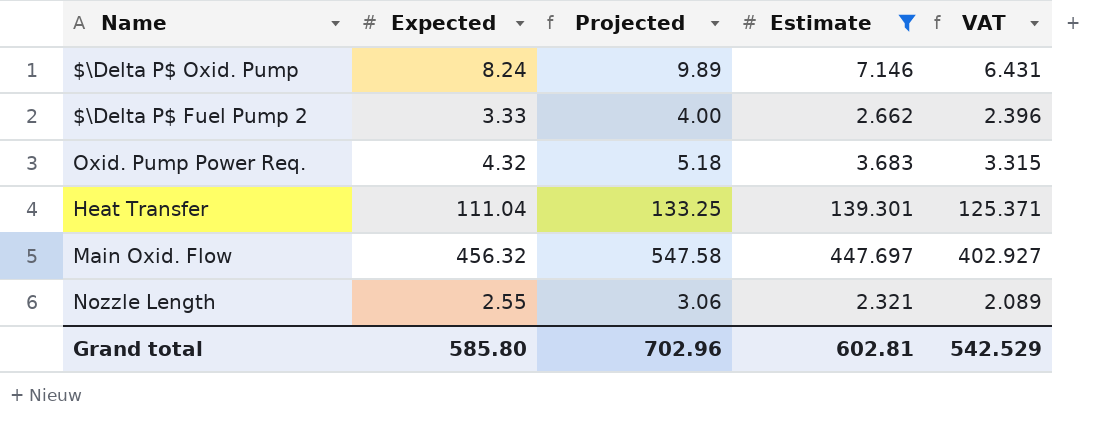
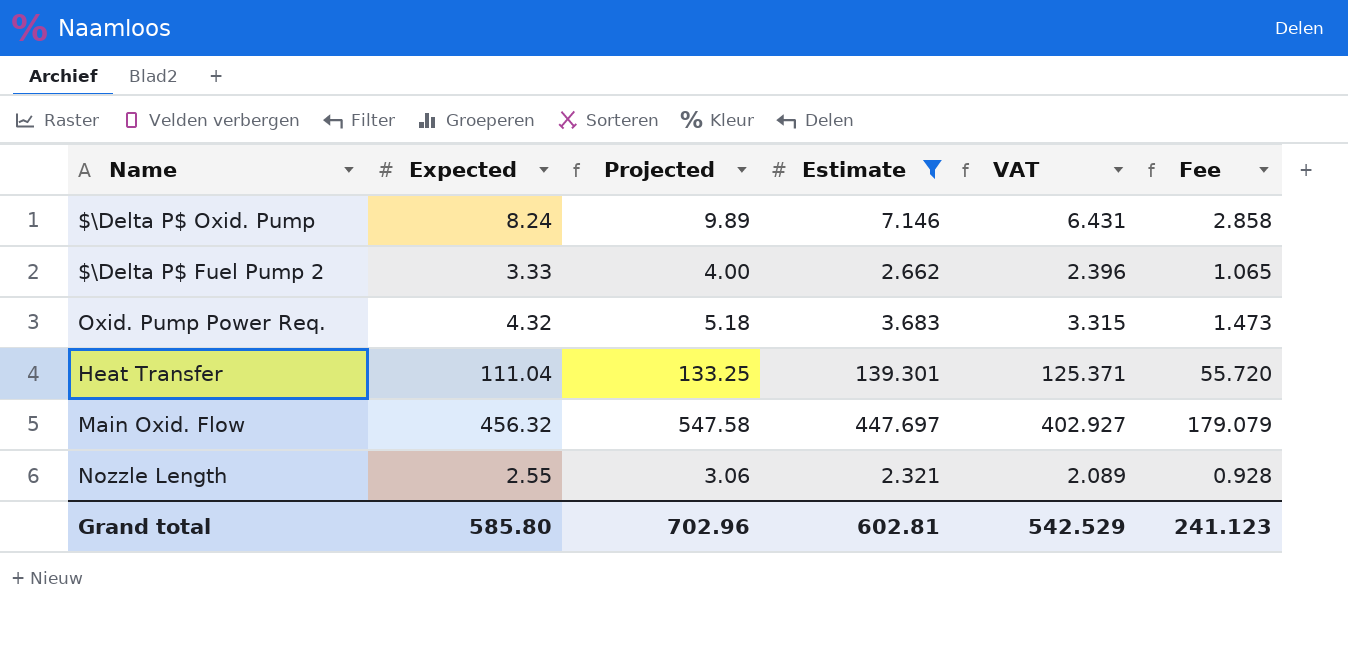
column Fee | formula: none -> [Estimate] * 0.4

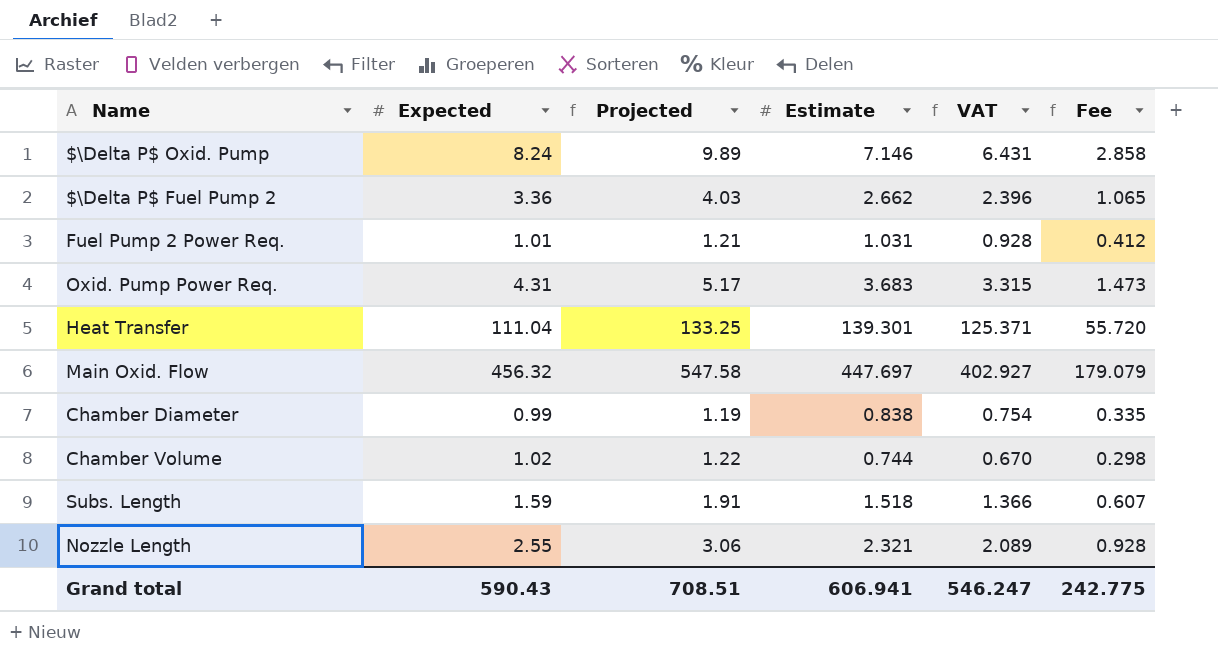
filter: Estimate >= 2.321 -> none
$\Delta P$ Fuel Pump 2 | Expected: 3.33 -> 3.36
$\Delta P$ Fuel Pump 2 | Projected: 4.00 -> 4.03
Oxid. Pump Power Req. | Expected: 4.32 -> 4.31
Oxid. Pump Power Req. | Projected: 5.18 -> 5.17
Grand total | Expected: 585.80 -> 590.43
Grand total | Projected: 702.96 -> 708.51
Grand total | Estimate: 602.81 -> 606.941
Grand total | VAT: 542.529 -> 546.247
Grand total | Fee: 241.123 -> 242.775

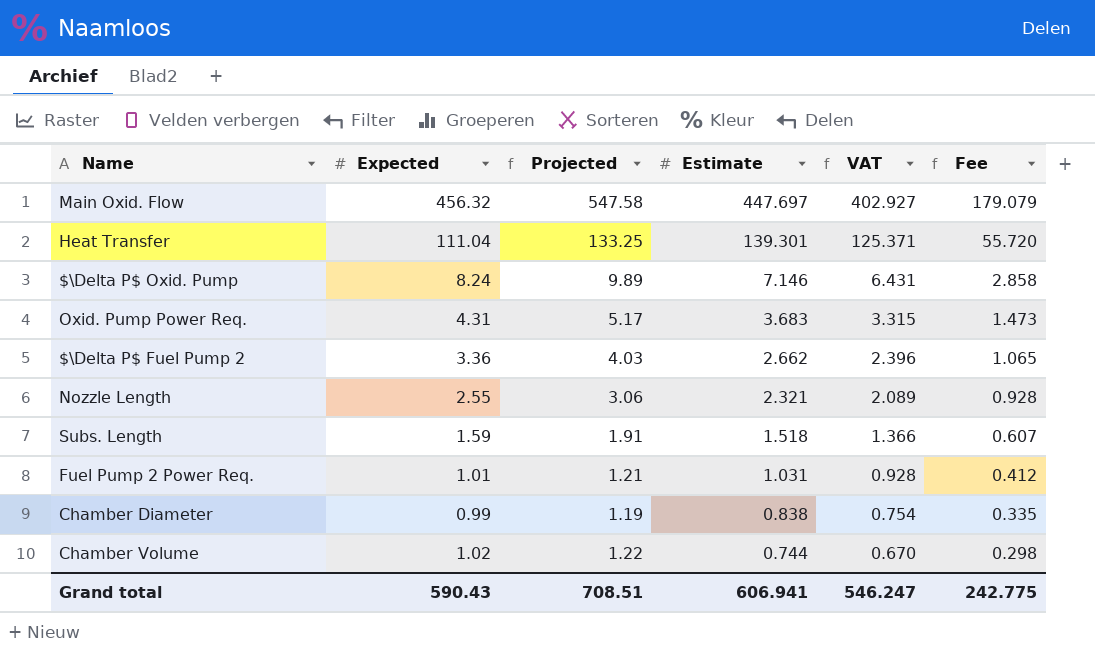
row order: none -> Estimate descending

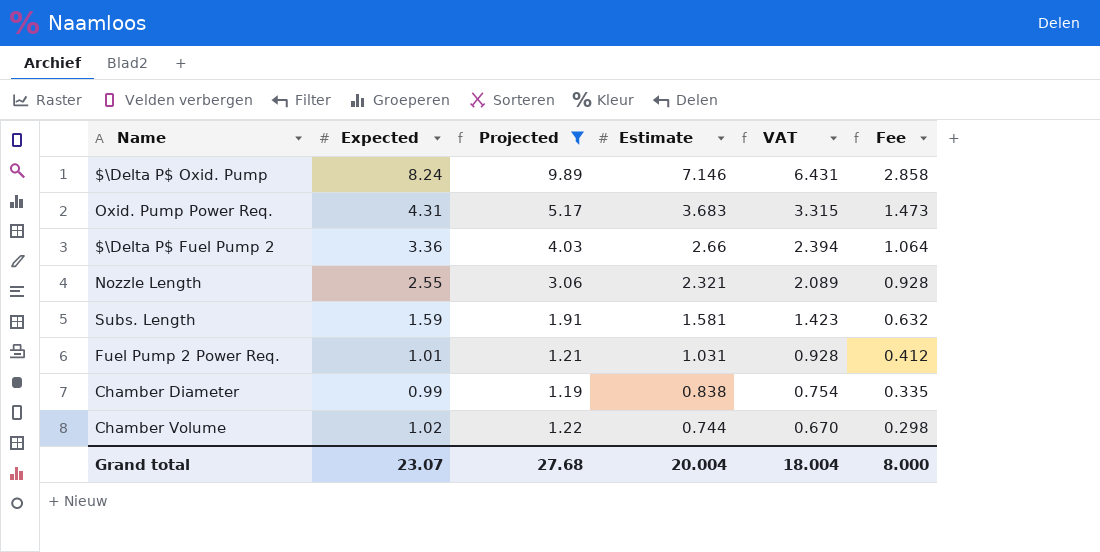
filter: none -> Projected <= 9.89
$\Delta P$ Fuel Pump 2 | Estimate: 2.662 -> 2.66
$\Delta P$ Fuel Pump 2 | VAT: 2.396 -> 2.394
$\Delta P$ Fuel Pump 2 | Fee: 1.065 -> 1.064
Subs. Length | Estimate: 1.518 -> 1.581
Subs. Length | VAT: 1.366 -> 1.423
Subs. Length | Fee: 0.607 -> 0.632
Grand total | Expected: 590.43 -> 23.07
Grand total | Projected: 708.51 -> 27.68
Grand total | Estimate: 606.941 -> 20.004
Grand total | VAT: 546.247 -> 18.004
Grand total | Fee: 242.775 -> 8.000

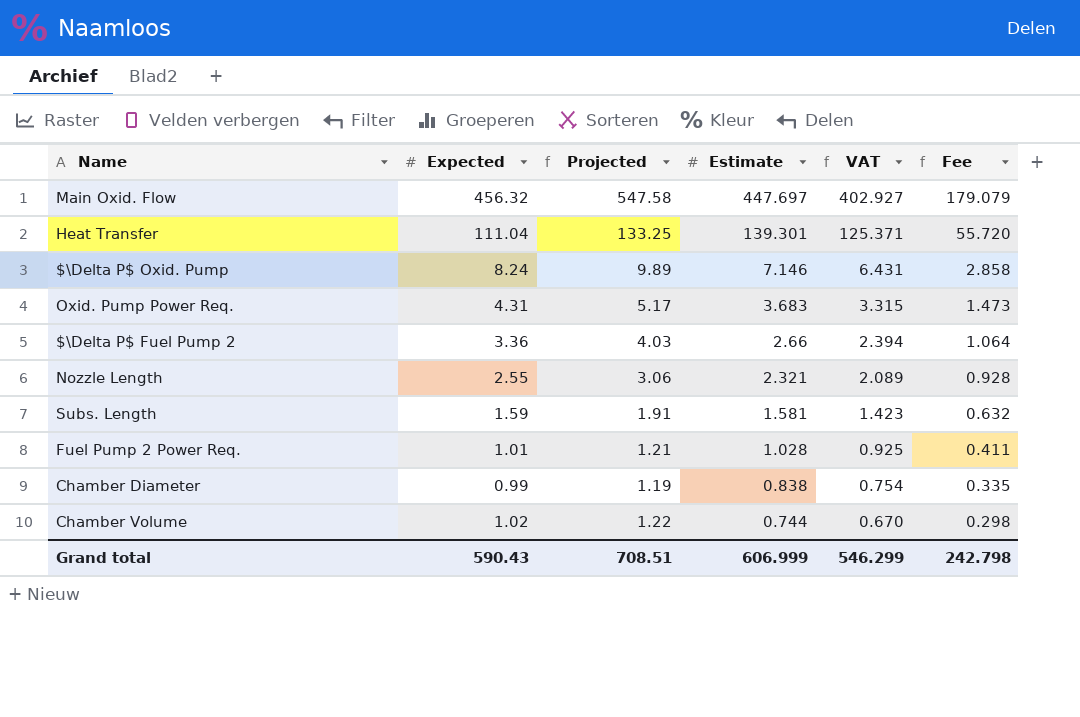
filter: Projected <= 9.89 -> none
Fuel Pump 2 Power Req. | Estimate: 1.031 -> 1.028
Fuel Pump 2 Power Req. | VAT: 0.928 -> 0.925
Fuel Pump 2 Power Req. | Fee: 0.412 -> 0.411
Grand total | Expected: 23.07 -> 590.43
Grand total | Projected: 27.68 -> 708.51
Grand total | Estimate: 20.004 -> 606.999
Grand total | VAT: 18.004 -> 546.299
Grand total | Fee: 8.000 -> 242.798

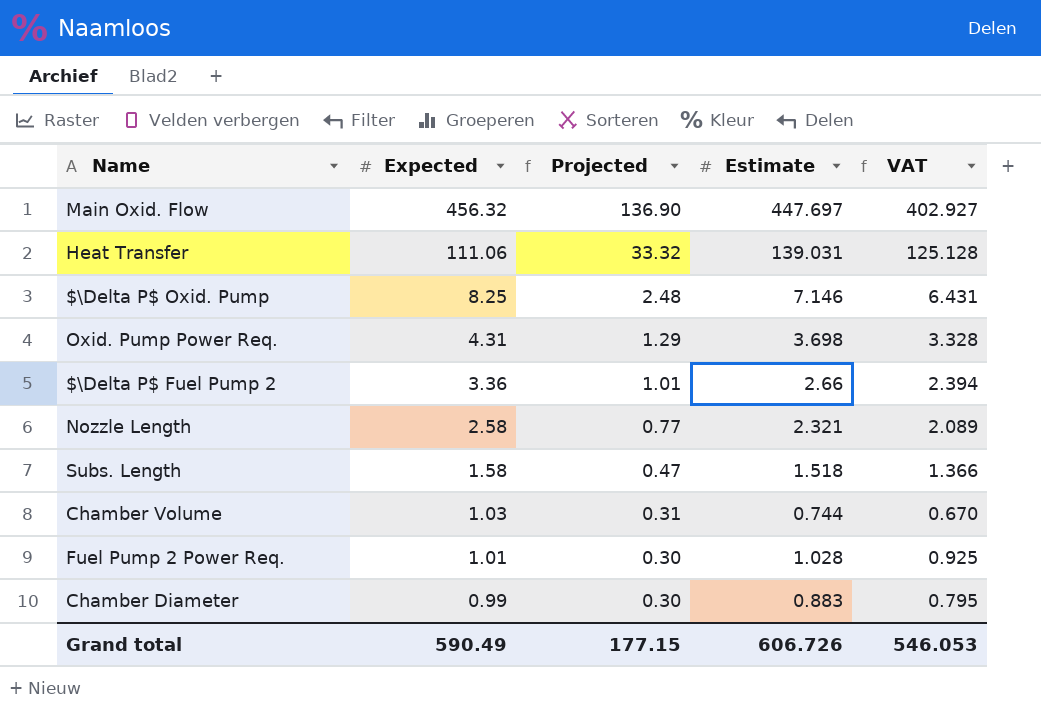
row order: Estimate descending -> Expected descending
column Fee | formula: [Estimate] * 0.4 -> none
column Projected | formula: [Expected] * 1.2 -> [Expected] * 0.3
Heat Transfer | Expected: 111.04 -> 111.06
Heat Transfer | Estimate: 139.301 -> 139.031
Heat Transfer | VAT: 125.371 -> 125.128
$\Delta P$ Oxid. Pump | Expected: 8.24 -> 8.25
Oxid. Pump Power Req. | Estimate: 3.683 -> 3.698
Oxid. Pump Power Req. | VAT: 3.315 -> 3.328
Nozzle Length | Expected: 2.55 -> 2.58
Subs. Length | Expected: 1.59 -> 1.58
Subs. Length | Estimate: 1.581 -> 1.518
Subs. Length | VAT: 1.423 -> 1.366
Chamber Volume | Expected: 1.02 -> 1.03
Chamber Diameter | Estimate: 0.838 -> 0.883
Chamber Diameter | VAT: 0.754 -> 0.795
Grand total | Expected: 590.43 -> 590.49
Grand total | Projected: 708.51 -> 177.15
Grand total | Estimate: 606.999 -> 606.726
Grand total | VAT: 546.299 -> 546.053

